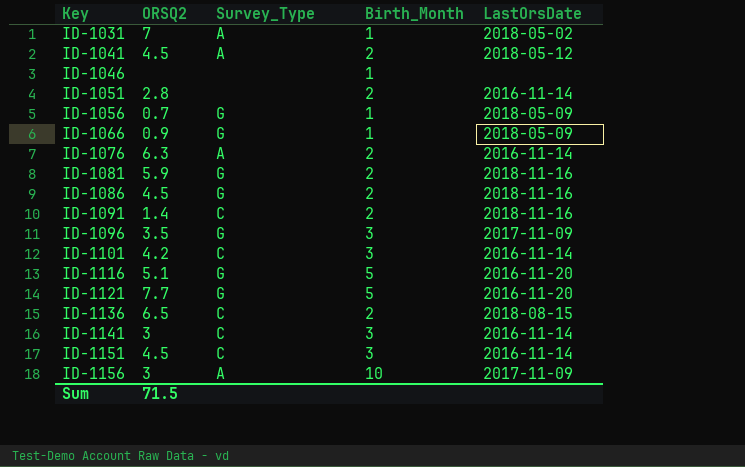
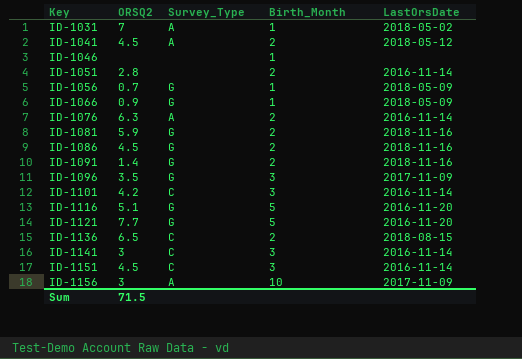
ID-1091 | Survey_Type: C -> G

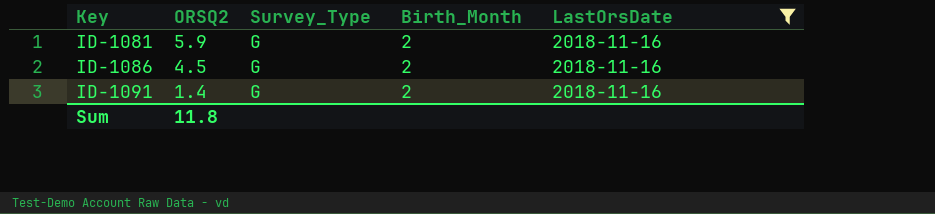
filter: none -> LastOrsDate = 2018-11-16
Sum | ORSQ2: 71.5 -> 11.8

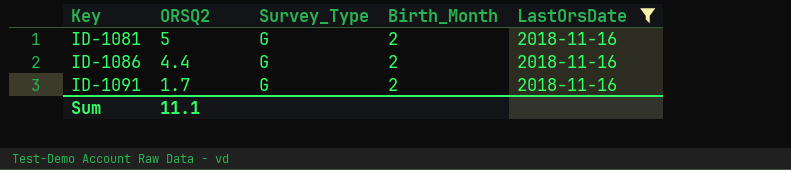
ID-1081 | ORSQ2: 5.9 -> 5
ID-1086 | ORSQ2: 4.5 -> 4.4
ID-1091 | ORSQ2: 1.4 -> 1.7
Sum | ORSQ2: 11.8 -> 11.1

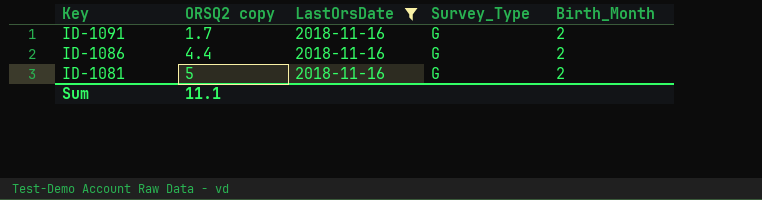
row order: Key ascending -> Key descending
column name: ORSQ2 -> ORSQ2 copy
column LastOrsDate | position: 5 -> 3

